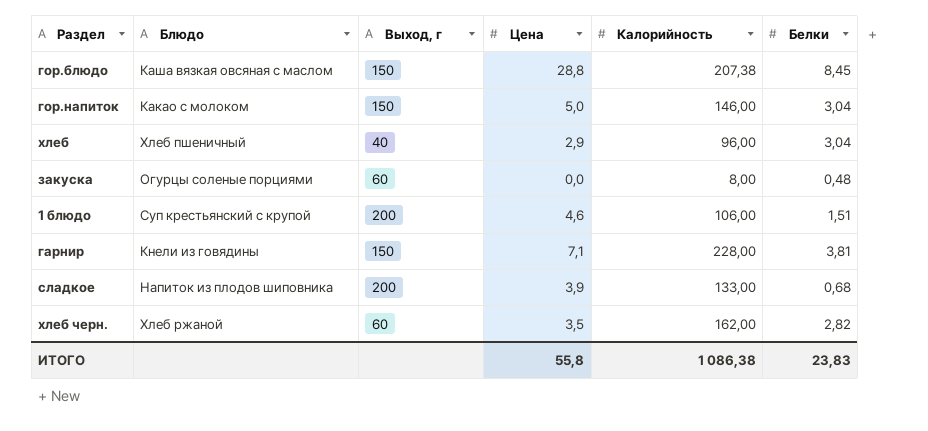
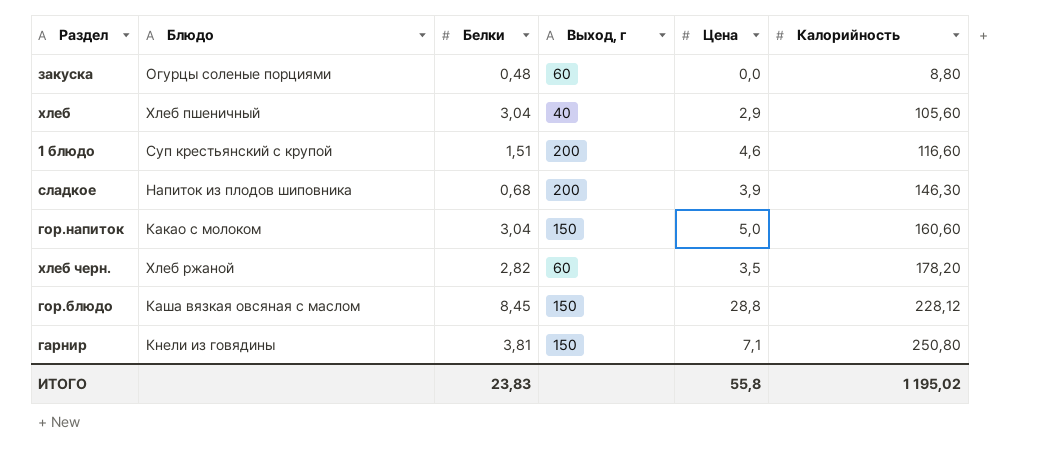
row order: none -> Калорийность ascending
column Белки | position: 6 -> 3
закуска | Калорийность: 8,00 -> 8,80
хлеб | Калорийность: 96,00 -> 105,60
1 блюдо | Калорийность: 106,00 -> 116,60
сладкое | Калорийность: 133,00 -> 146,30
гор.напиток | Калорийность: 146,00 -> 160,60
хлеб черн. | Калорийность: 162,00 -> 178,20
гор.блюдо | Калорийность: 207,38 -> 228,12
гарнир | Калорийность: 228,00 -> 250,80
ИТОГО | Калорийность: 1 086,38 -> 1 195,02

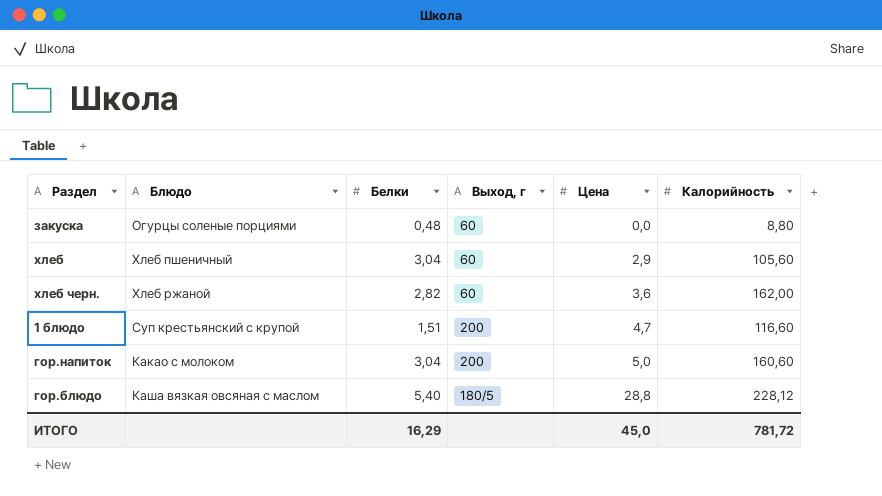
row order: Калорийность ascending -> Цена ascending
row сладкое: Напиток из плодов шиповника | 0,68 | 200 | 3,9 | 146,30 -> none
row гарнир: Кнели из говядины | 3,81 | 150 | 7,1 | 250,80 -> none
хлеб | Выход, г: 40 -> 60
хлеб черн. | Цена: 3,5 -> 3,6
хлеб черн. | Калорийность: 178,20 -> 162,00
1 блюдо | Цена: 4,6 -> 4,7
гор.напиток | Выход, г: 150 -> 200
гор.блюдо | Белки: 8,45 -> 5,40
гор.блюдо | Выход, г: 150 -> 180/5
ИТОГО | Белки: 23,83 -> 16,29
ИТОГО | Цена: 55,8 -> 45,0
ИТОГО | Калорийность: 1 195,02 -> 781,72

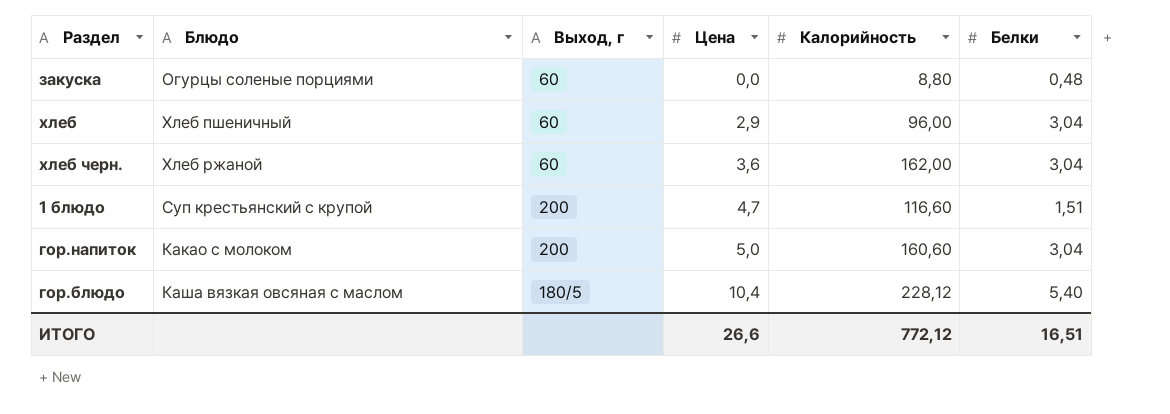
column Белки | position: 3 -> 6
хлеб | Калорийность: 105,60 -> 96,00
хлеб черн. | Белки: 2,82 -> 3,04
гор.блюдо | Цена: 28,8 -> 10,4
ИТОГО | Цена: 45,0 -> 26,6
ИТОГО | Калорийность: 781,72 -> 772,12
ИТОГО | Белки: 16,29 -> 16,51

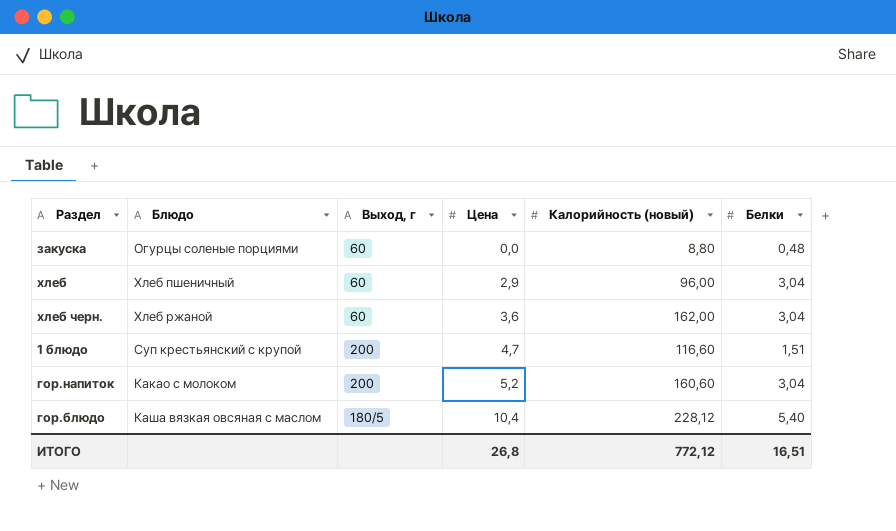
column name: Калорийность -> Калорийность (новый)
гор.напиток | Цена: 5,0 -> 5,2
ИТОГО | Цена: 26,6 -> 26,8

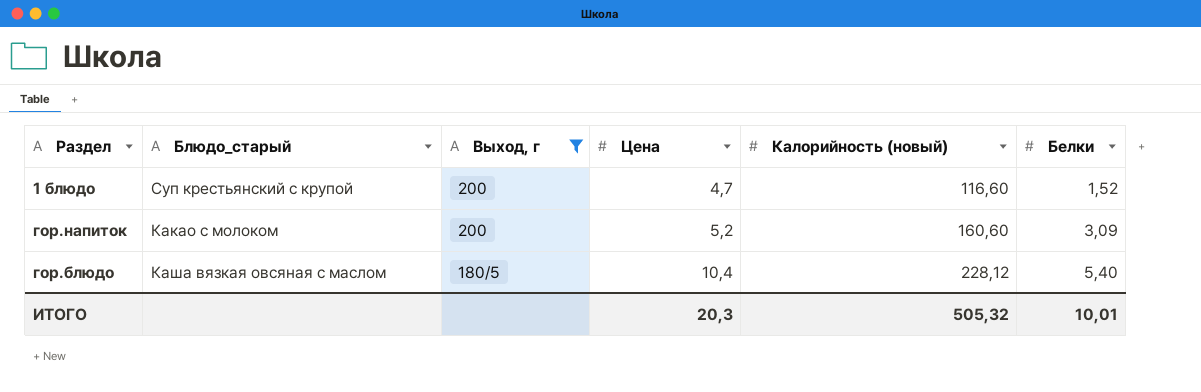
filter: none -> Выход, г != 60
column name: Блюдо -> Блюдо_старый
1 блюдо | Белки: 1,51 -> 1,52
гор.напиток | Белки: 3,04 -> 3,09
ИТОГО | Цена: 26,8 -> 20,3
ИТОГО | Калорийность (новый): 772,12 -> 505,32
ИТОГО | Белки: 16,51 -> 10,01

